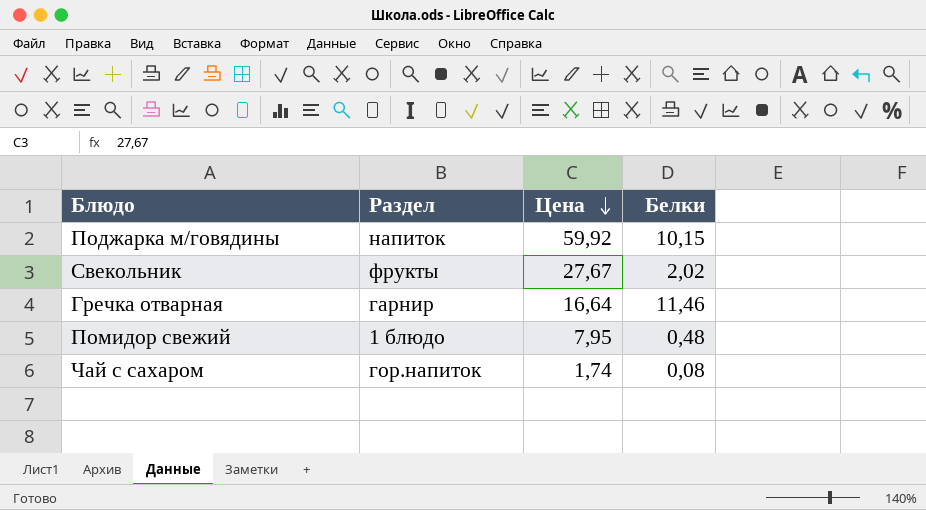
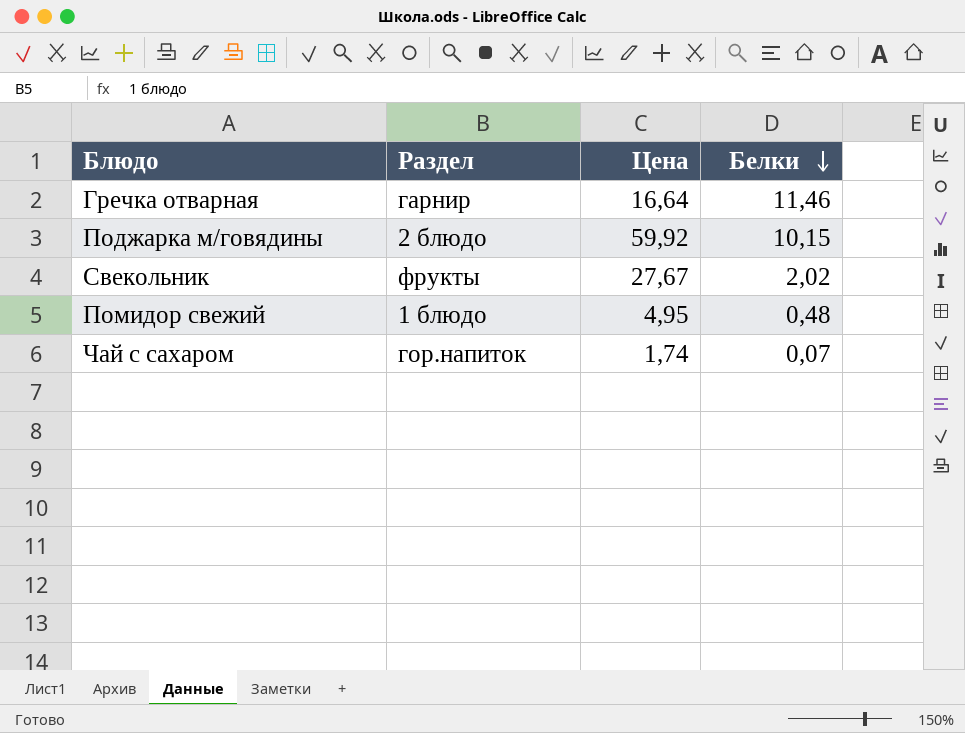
row order: Цена descending -> Белки descending
Поджарка м/говядины | Раздел: напиток -> 2 блюдо
Помидор свежий | Цена: 7,95 -> 4,95
Чай с сахаром | Белки: 0,08 -> 0,07

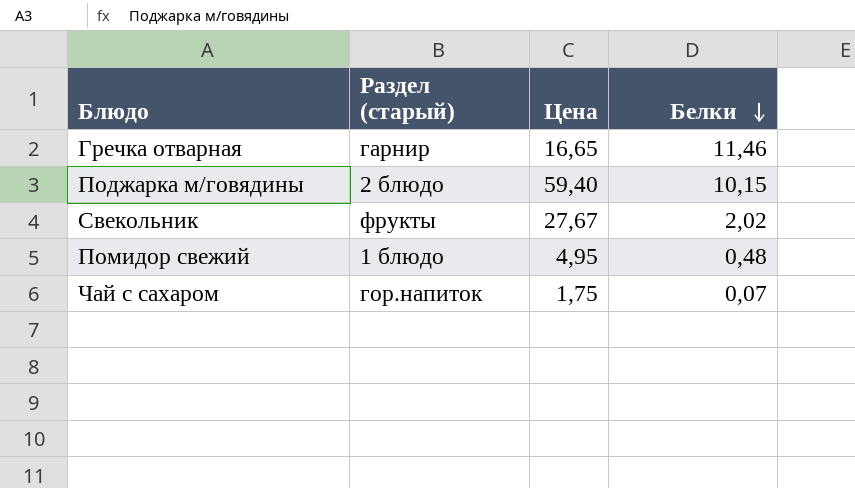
column name: Раздел -> Раздел (старый)
Гречка отварная | Цена: 16,64 -> 16,65
Поджарка м/говядины | Цена: 59,92 -> 59,40
Чай с сахаром | Цена: 1,74 -> 1,75

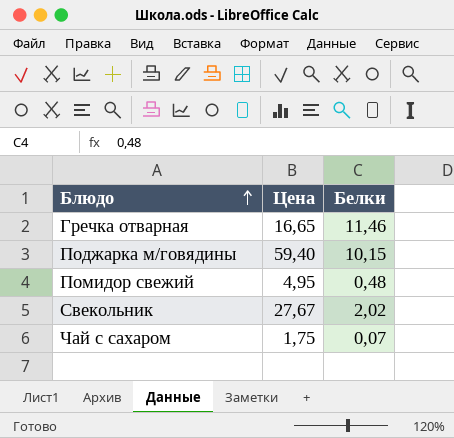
row order: Белки descending -> Блюдо ascending
column Раздел (старый) | position: 2 -> none

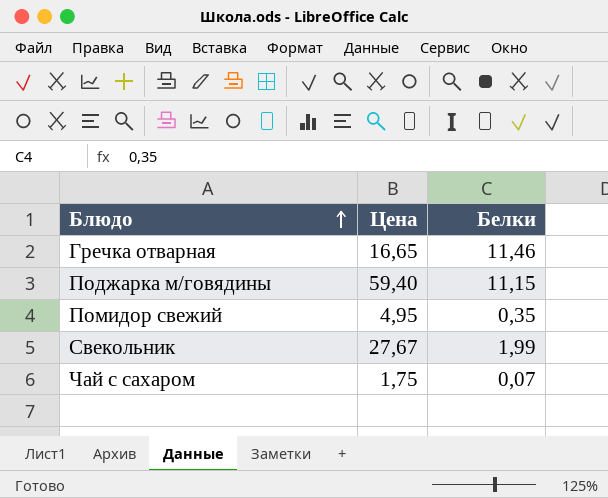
Поджарка м/говядины | Белки: 10,15 -> 11,15
Помидор свежий | Белки: 0,48 -> 0,35
Свекольник | Белки: 2,02 -> 1,99

